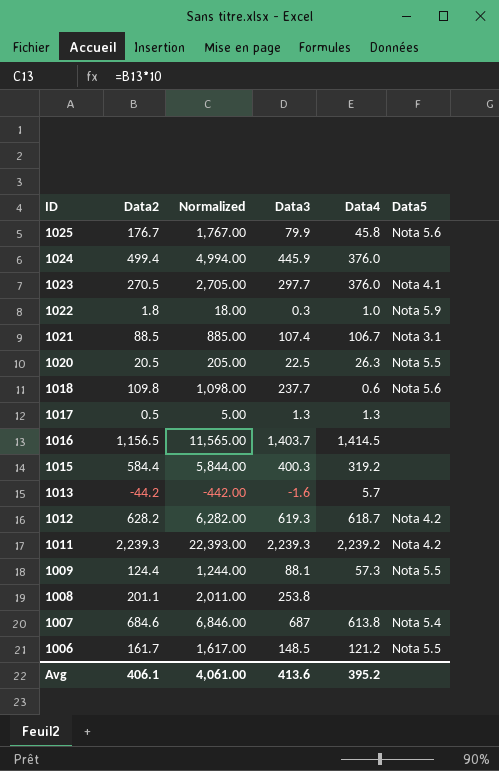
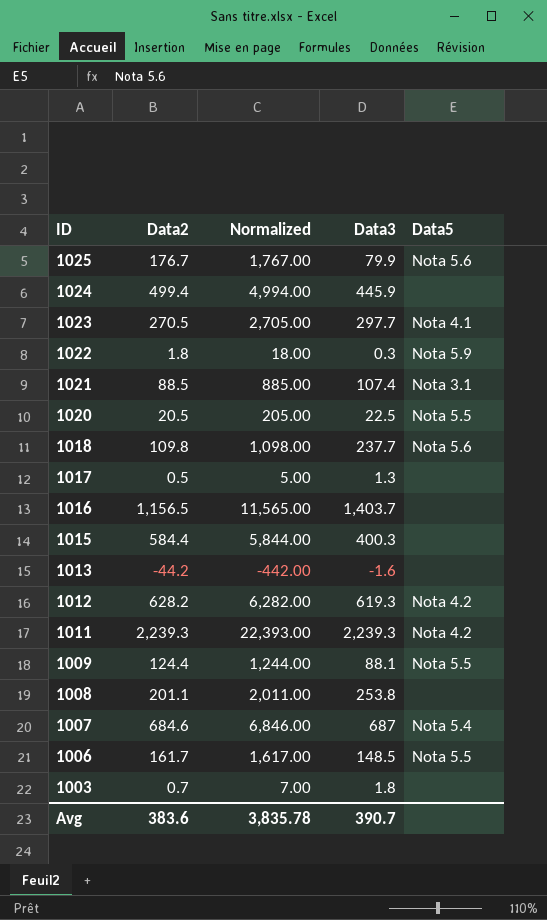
column Data4 | position: 5 -> none
row 1003: none -> 0.7 | 7.00 | 1.8 | none
Avg | Data2: 406.1 -> 383.6
Avg | Normalized: 4,061.00 -> 3,835.78
Avg | Data3: 413.6 -> 390.7

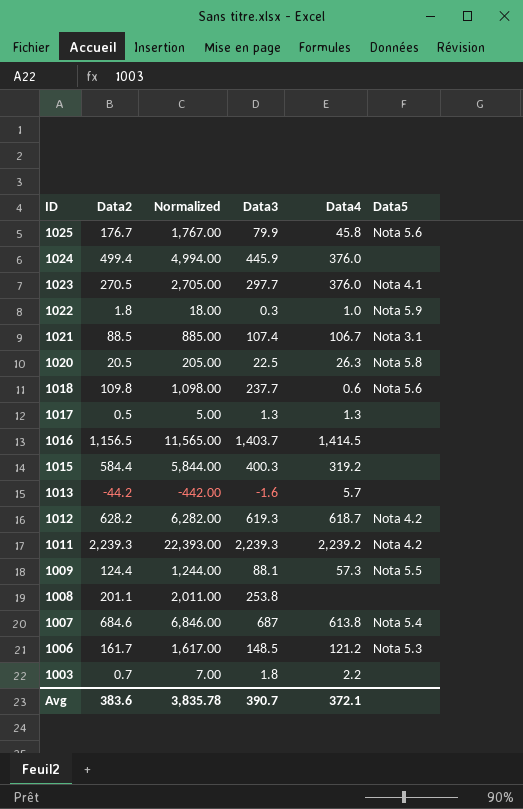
column Data4 | position: none -> 5
1020 | Data5: Nota 5.5 -> Nota 5.8
1006 | Data5: Nota 5.5 -> Nota 5.3

